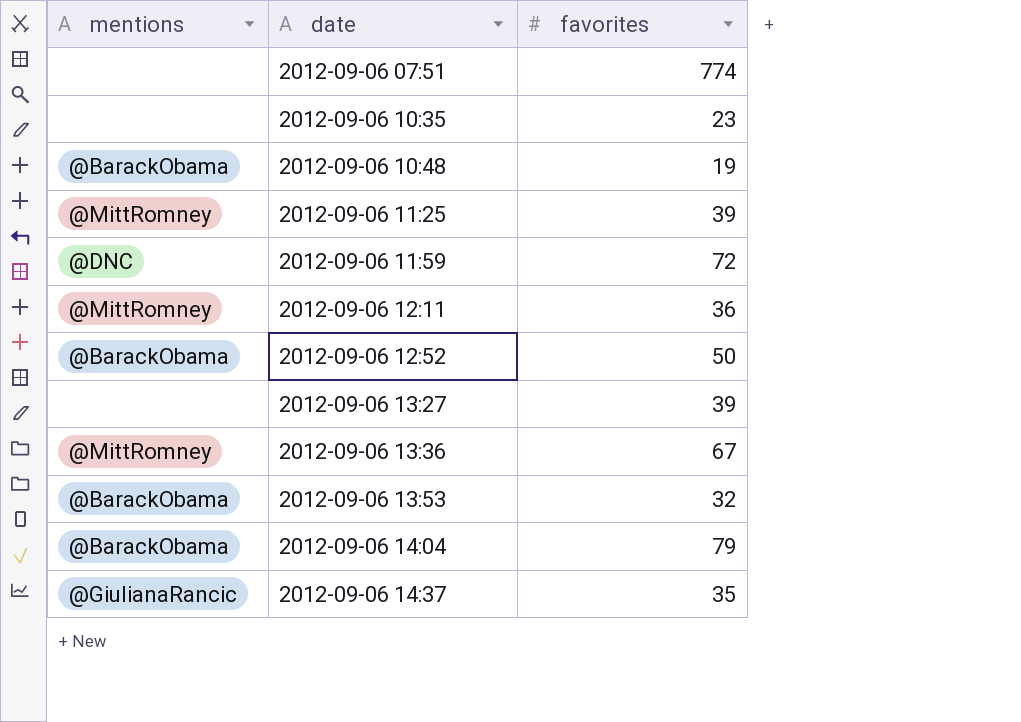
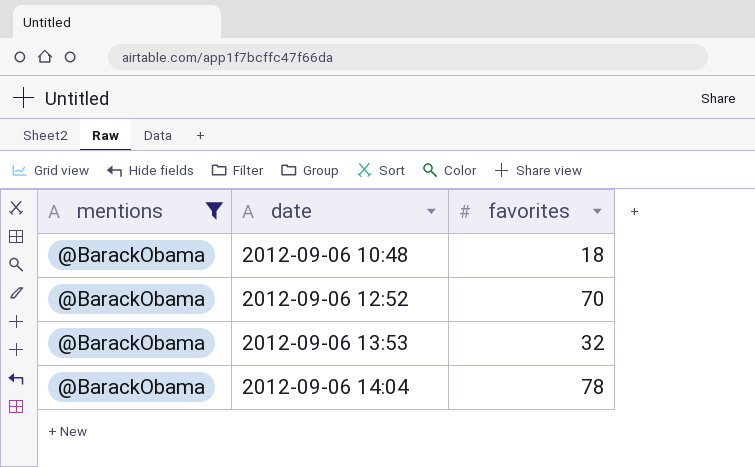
filter: none -> mentions = @BarackObama
2012-09-06 10:48 | favorites: 19 -> 18
2012-09-06 12:52 | favorites: 50 -> 70
2012-09-06 14:04 | favorites: 79 -> 78

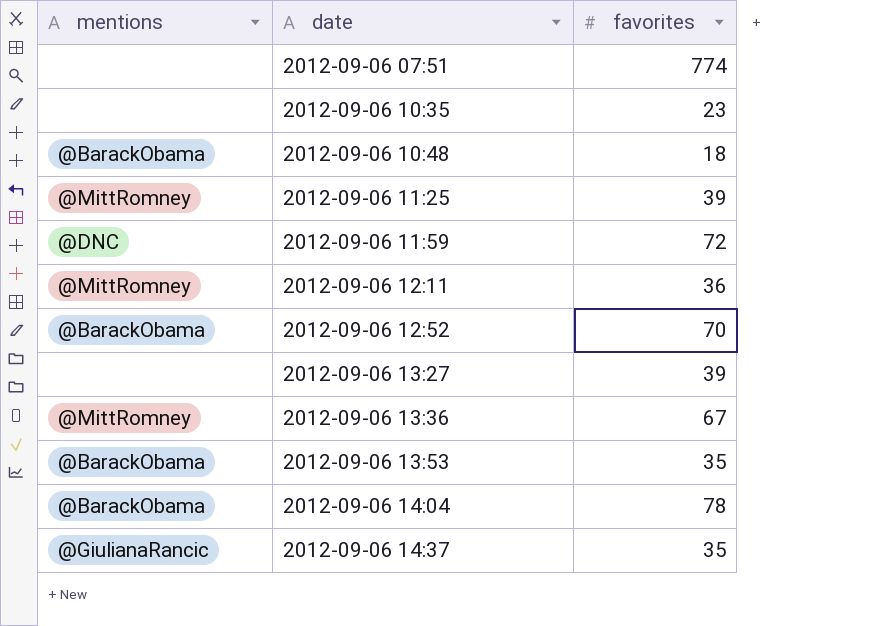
filter: mentions = @BarackObama -> none
2012-09-06 13:53 | favorites: 32 -> 35

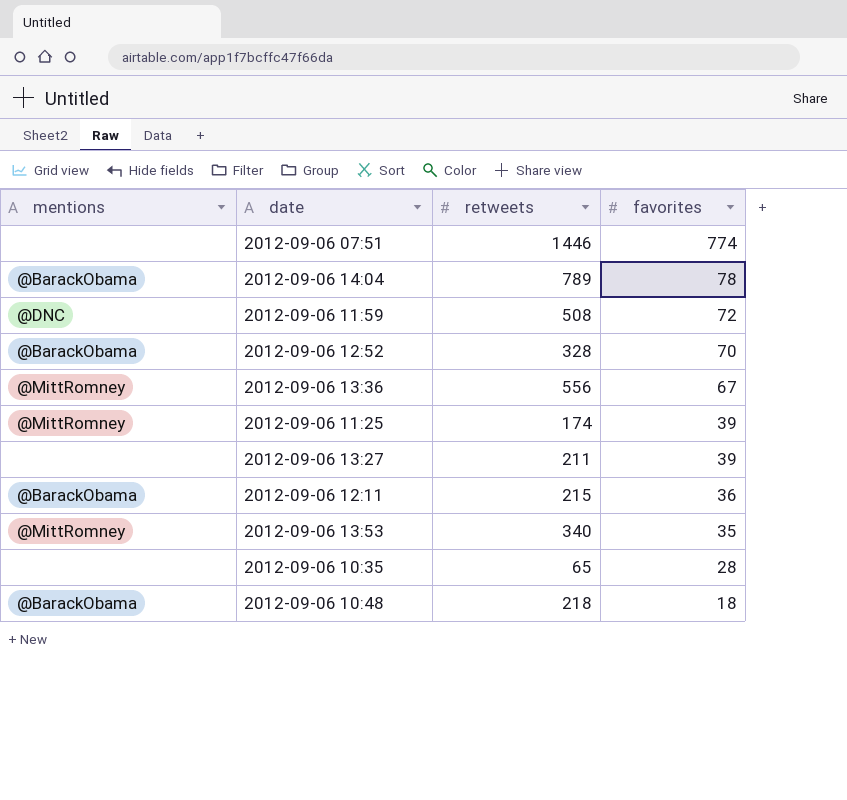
row order: date ascending -> favorites descending
column retweets | position: none -> 3
row 2012-09-06 14:37: @GiulianaRancic | 35 -> none
2012-09-06 12:11 | mentions: @MittRomney -> @BarackObama
2012-09-06 13:53 | mentions: @BarackObama -> @MittRomney
2012-09-06 10:35 | favorites: 23 -> 28

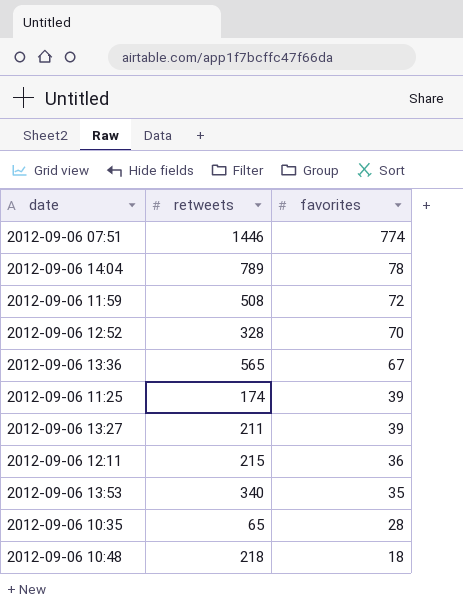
column mentions | position: 1 -> none
2012-09-06 13:36 | retweets: 556 -> 565

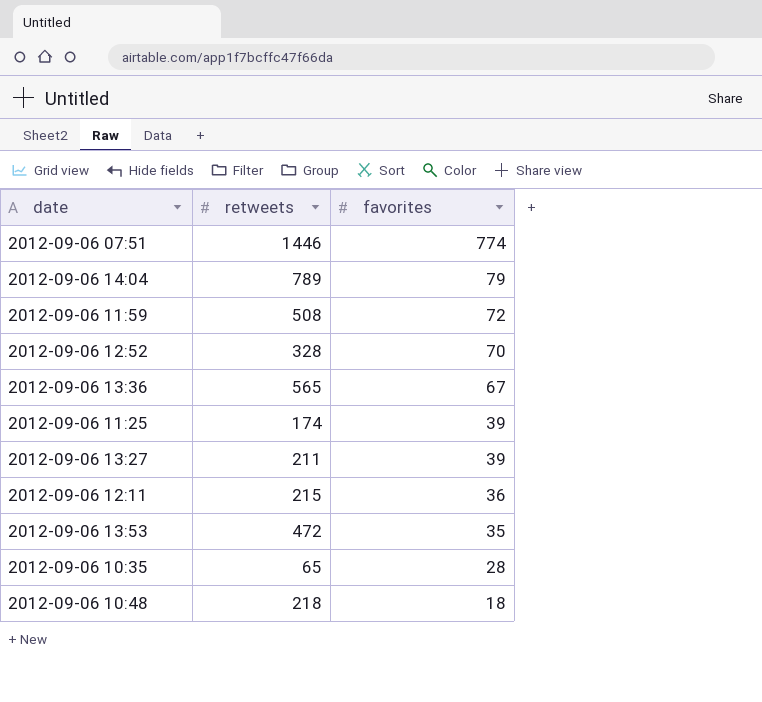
2012-09-06 14:04 | favorites: 78 -> 79
2012-09-06 13:53 | retweets: 340 -> 472

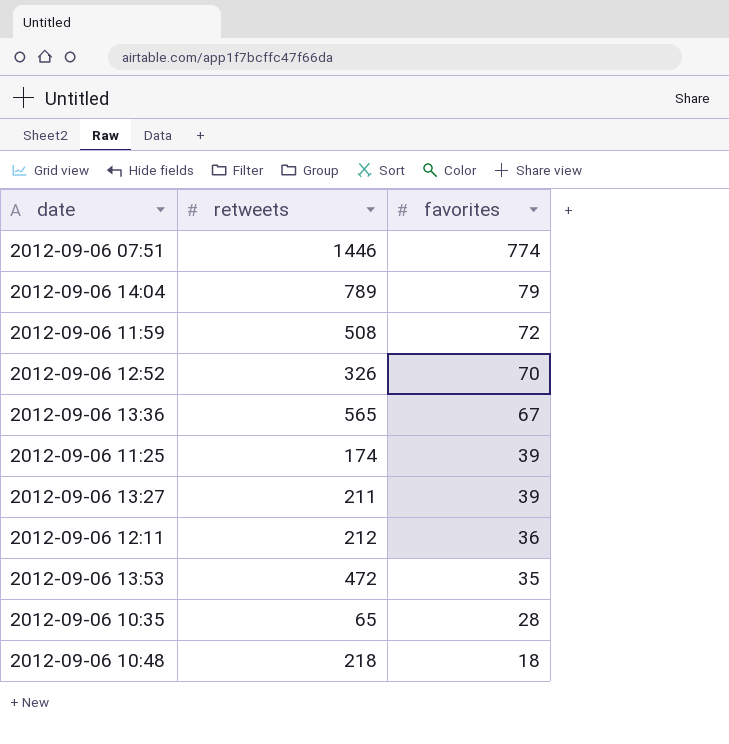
2012-09-06 12:52 | retweets: 328 -> 326
2012-09-06 12:11 | retweets: 215 -> 212

